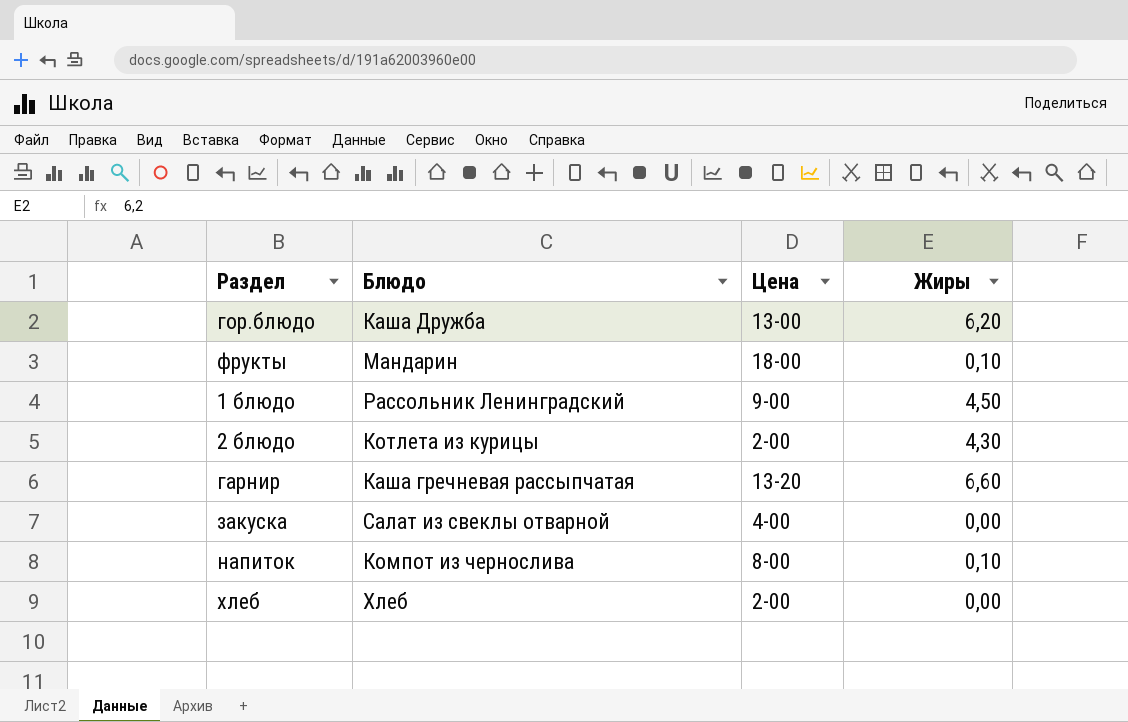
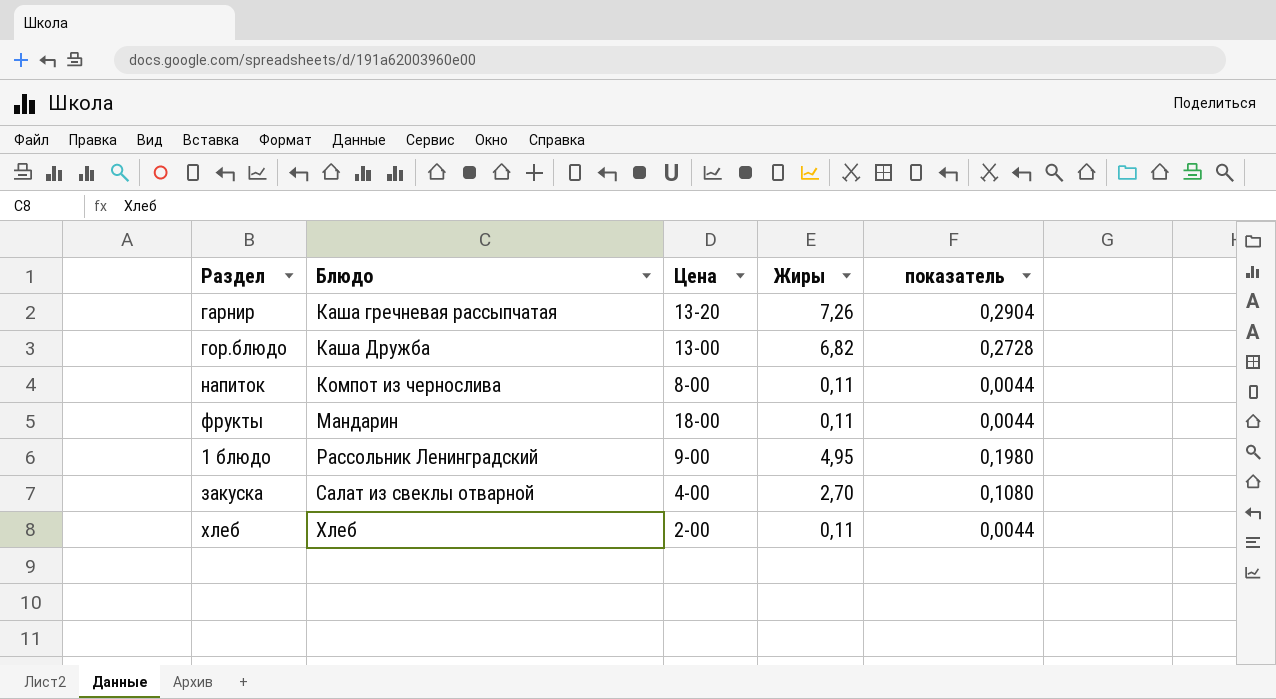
row order: none -> Блюдо ascending
column показатель | formula: none -> [Жиры] * 0,04
row 2 блюдо: Котлета из курицы | 2-00 | 4,30 -> none
гарнир | Жиры: 6,60 -> 7,26
гор.блюдо | Жиры: 6,20 -> 6,82
напиток | Жиры: 0,10 -> 0,11
фрукты | Жиры: 0,10 -> 0,11
1 блюдо | Жиры: 4,50 -> 4,95
закуска | Жиры: 0,00 -> 2,70
хлеб | Жиры: 0,00 -> 0,11

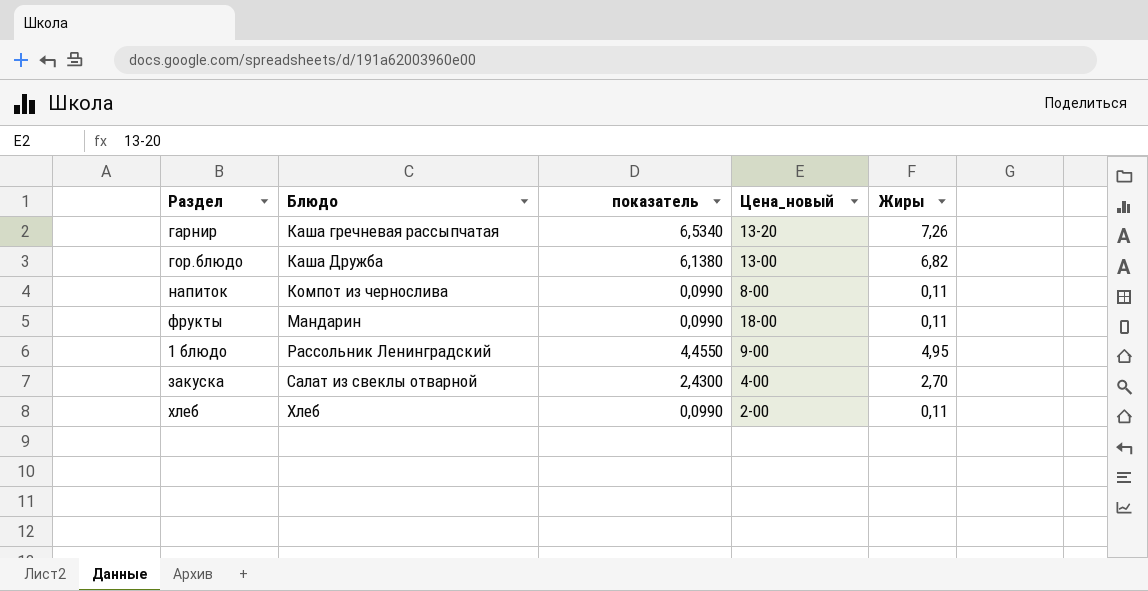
column показатель | formula: [Жиры] * 0,04 -> [Жиры] * 0,9
column показатель | position: 5 -> 3
column name: Цена -> Цена_новый

